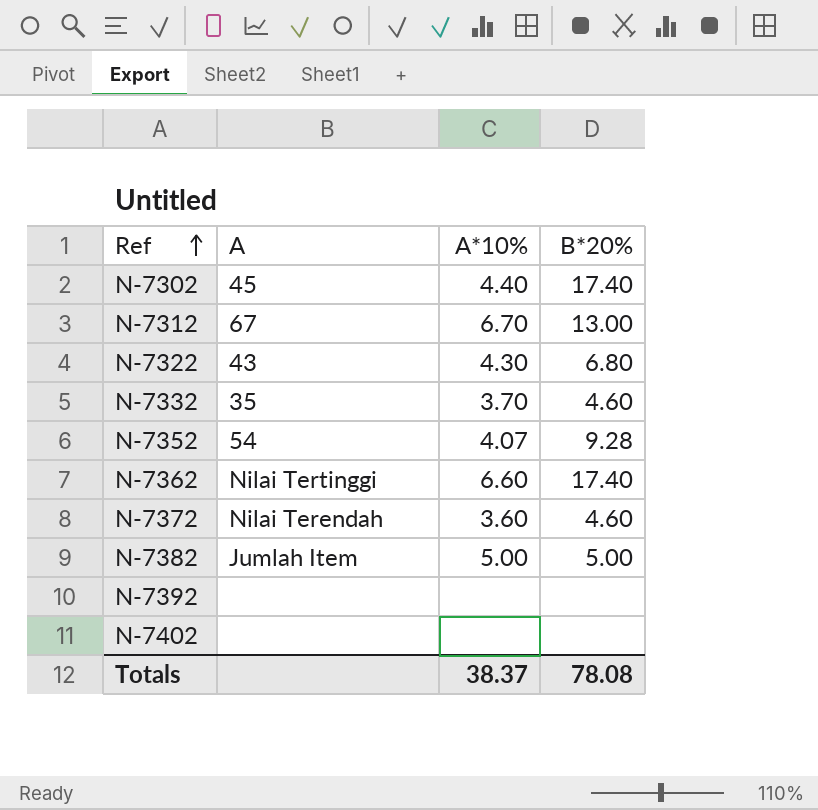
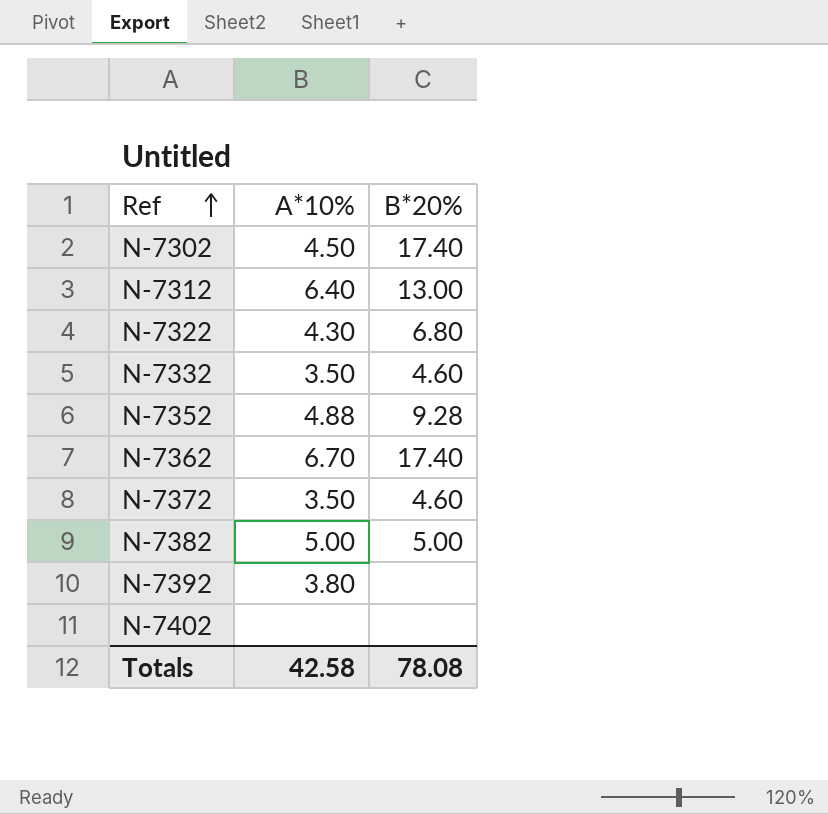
column A | position: 2 -> none
N-7302 | A*10%: 4.40 -> 4.50
N-7312 | A*10%: 6.70 -> 6.40
N-7332 | A*10%: 3.70 -> 3.50
N-7352 | A*10%: 4.07 -> 4.88
N-7362 | A*10%: 6.60 -> 6.70
N-7372 | A*10%: 3.60 -> 3.50
N-7392 | A*10%: none -> 3.80
Totals | A*10%: 38.37 -> 42.58

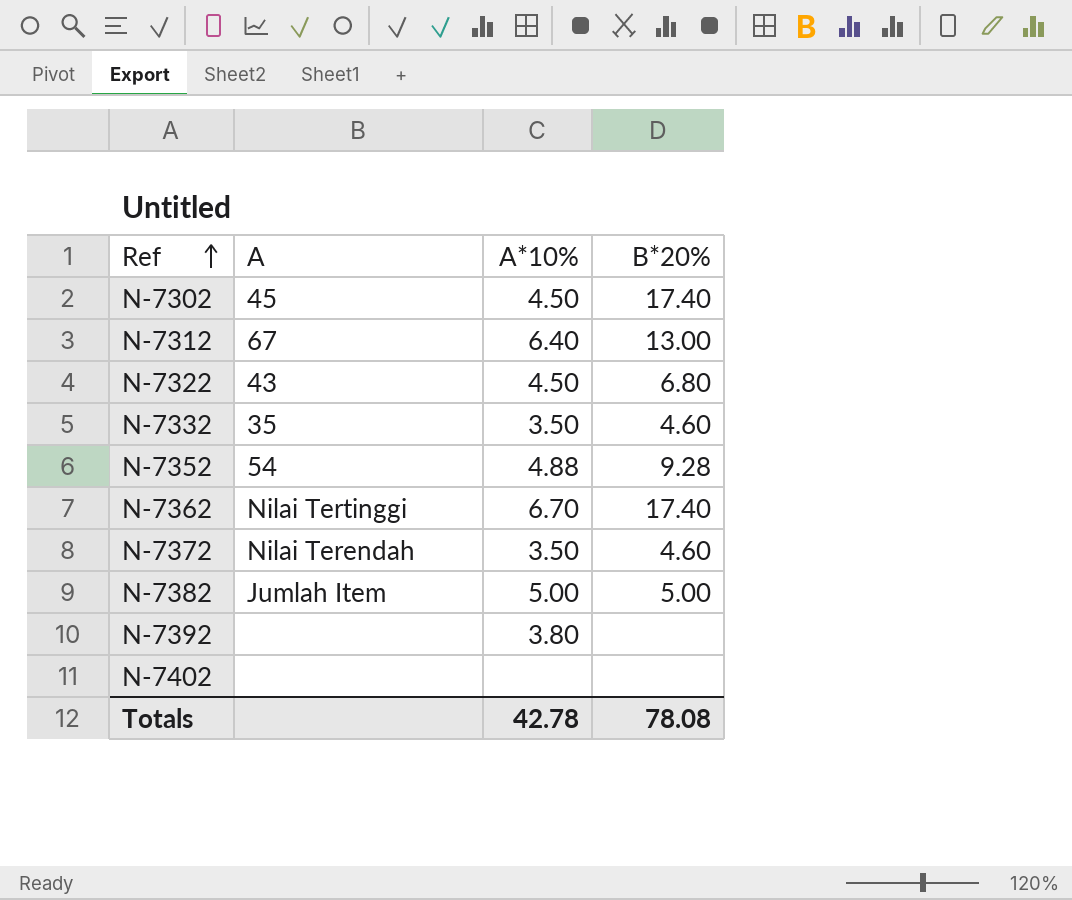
column A | position: none -> 2
N-7322 | A*10%: 4.30 -> 4.50
Totals | A*10%: 42.58 -> 42.78

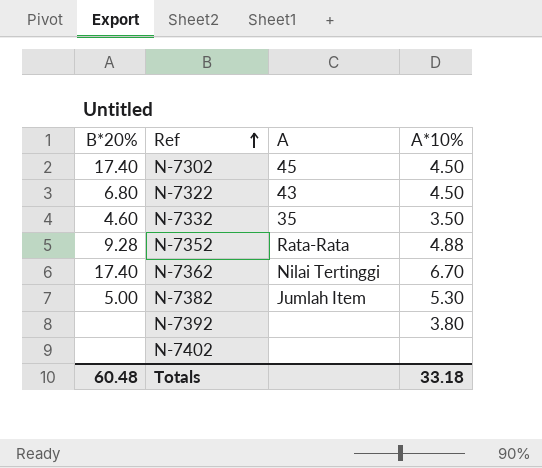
column B*20% | position: 4 -> 1
row N-7312: 67 | 6.40 | 13.00 -> none
row N-7372: Nilai Terendah | 3.50 | 4.60 -> none
N-7352 | A: 54 -> Rata-Rata
N-7382 | A*10%: 5.00 -> 5.30
Totals | B*20%: 78.08 -> 60.48
Totals | A*10%: 42.78 -> 33.18

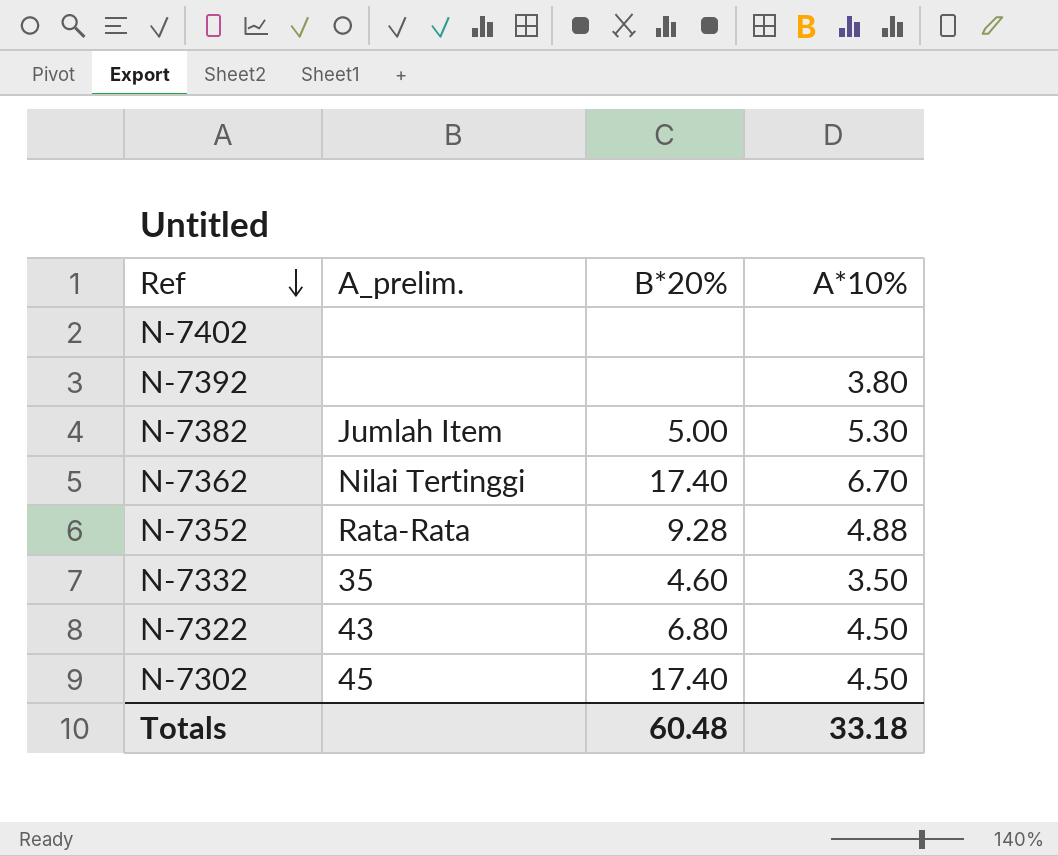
row order: Ref ascending -> Ref descending
column name: A -> A_prelim.
column B*20% | position: 1 -> 3

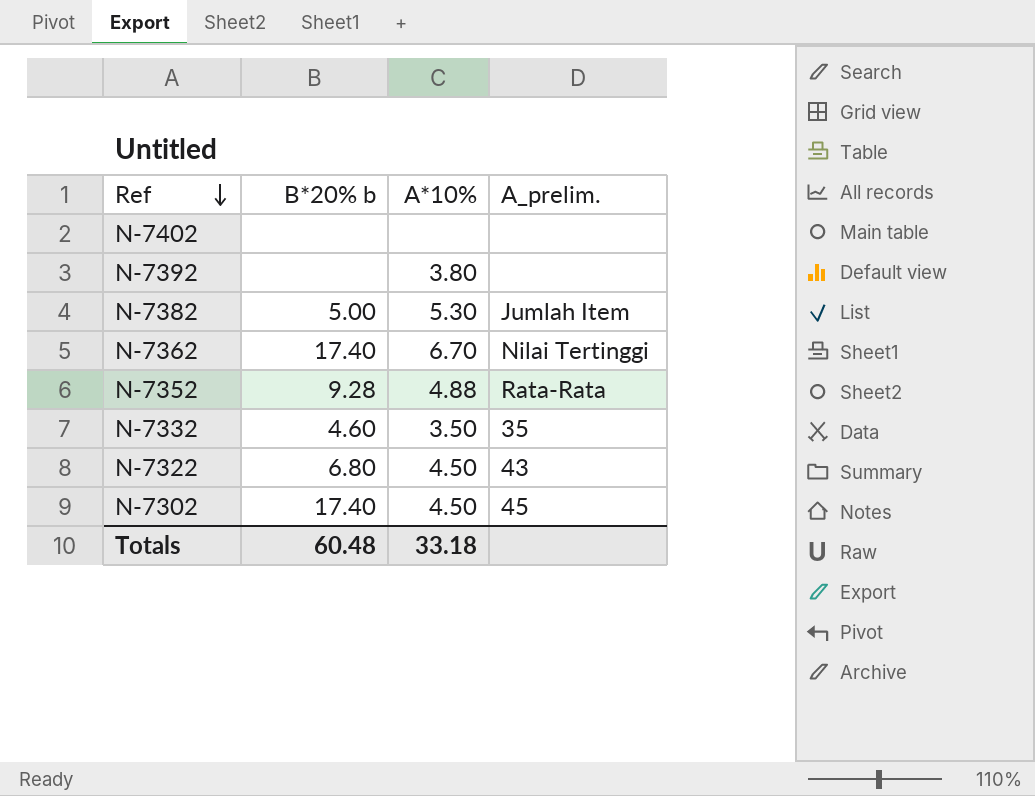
column name: B*20% -> B*20% b
column A_prelim. | position: 2 -> 4

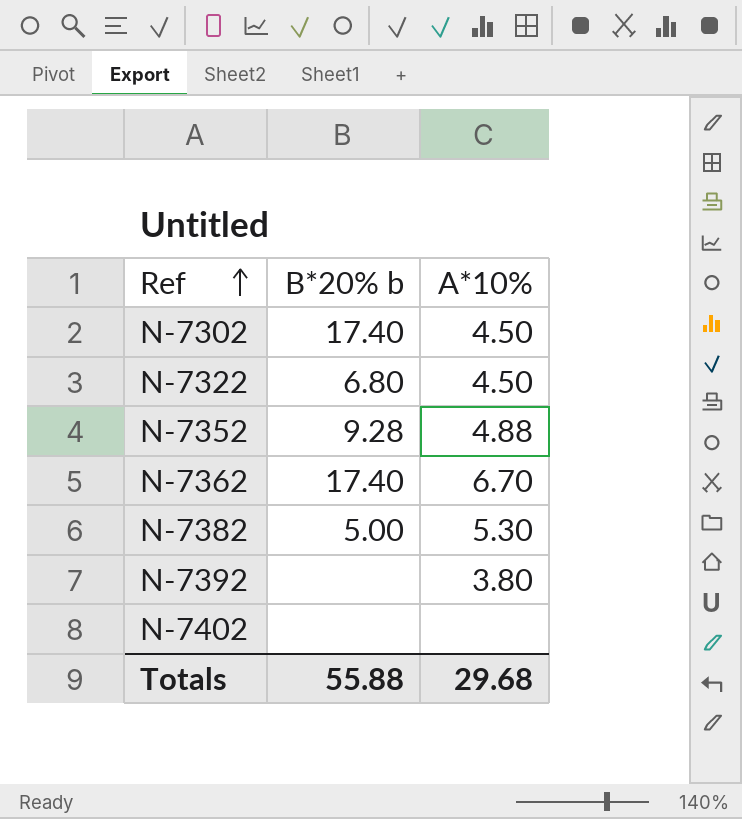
row order: Ref descending -> Ref ascending
column A_prelim. | position: 4 -> none
row N-7332: 4.60 | 3.50 | 35 -> none
Totals | B*20% b: 60.48 -> 55.88
Totals | A*10%: 33.18 -> 29.68

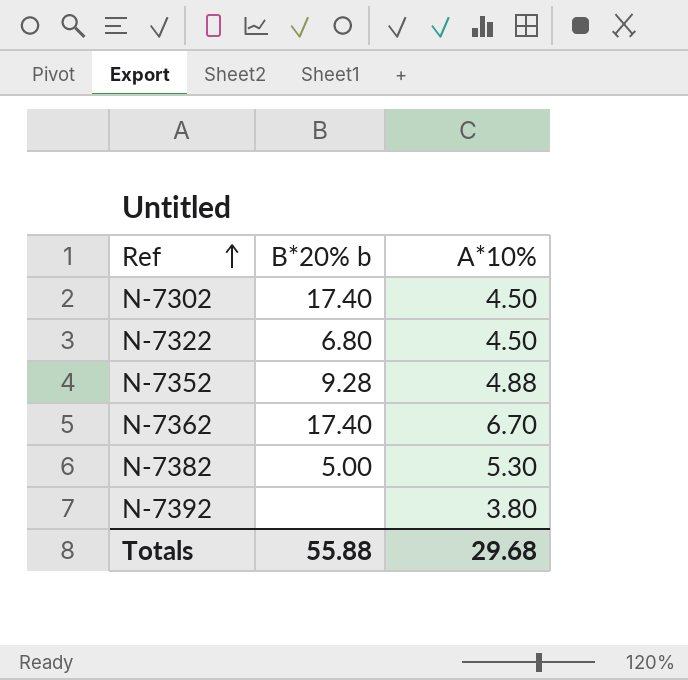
row N-7402: none | none -> none

